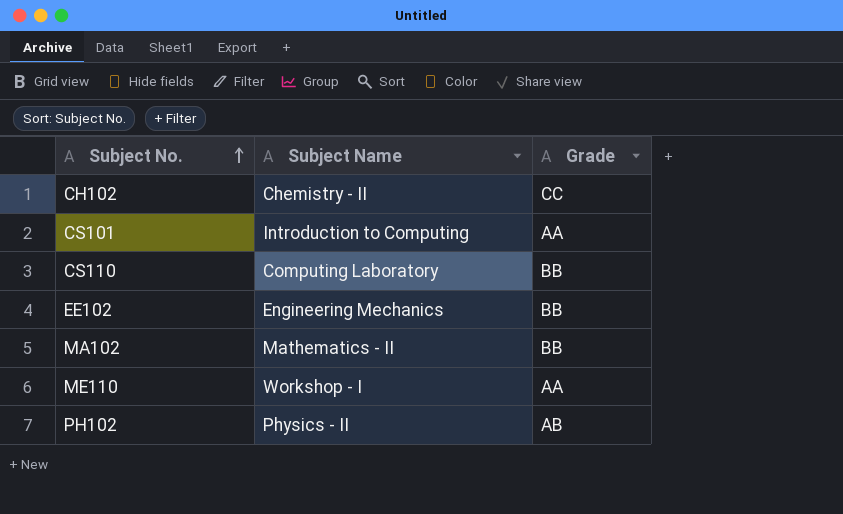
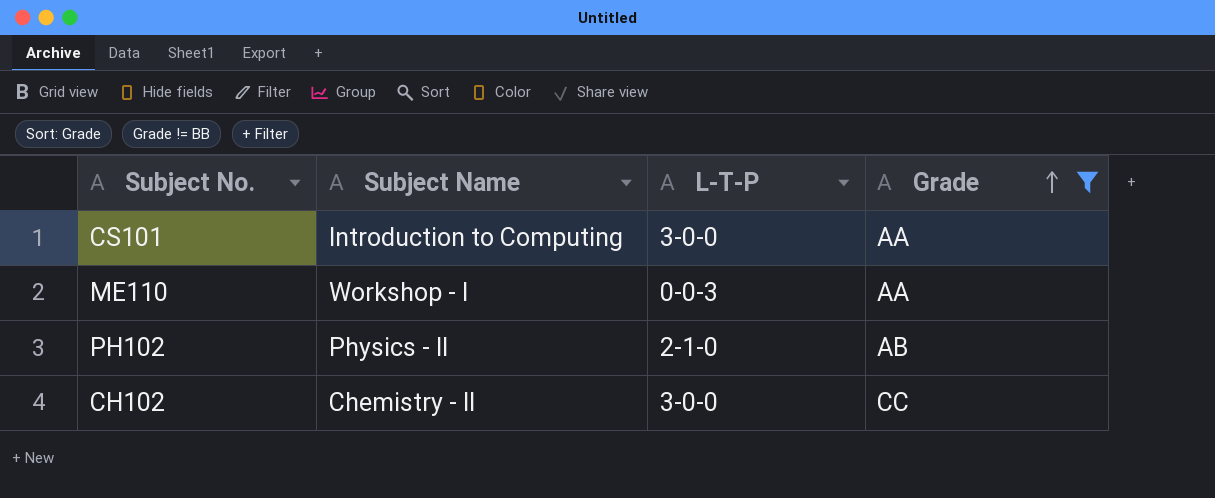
filter: none -> Grade != BB
row order: Subject No. ascending -> Grade ascending
column L-T-P | position: none -> 3

